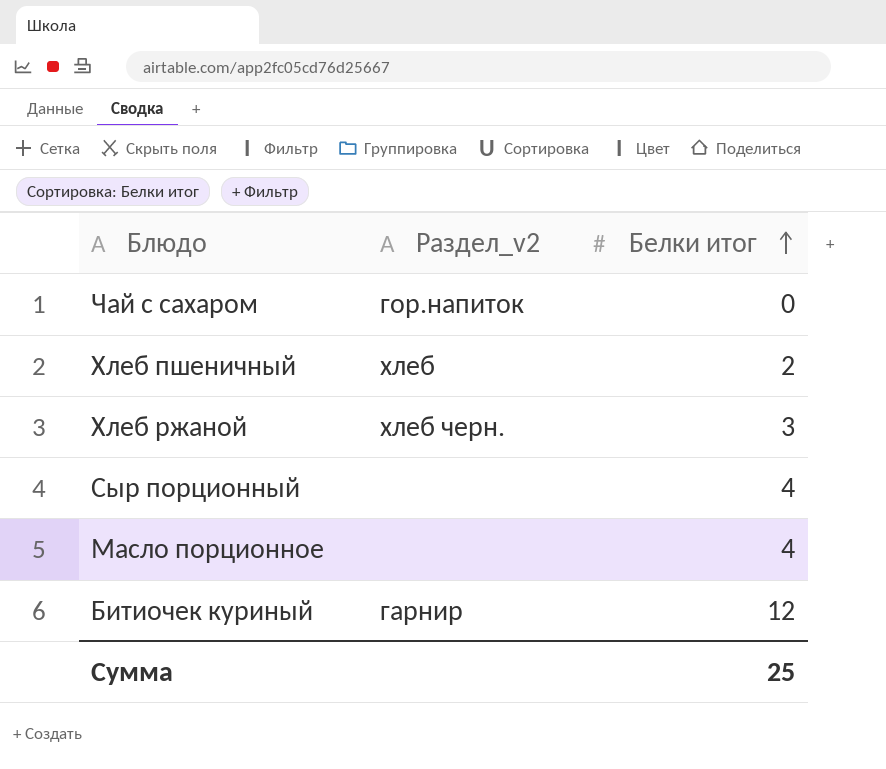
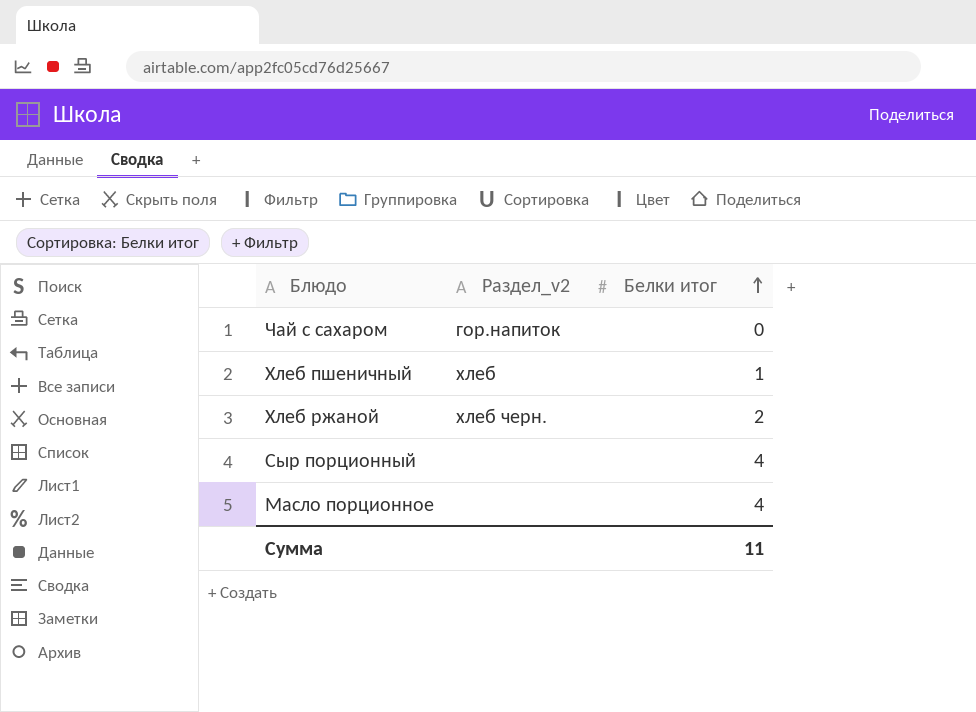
row Битиочек куриный: гарнир | 12 -> none
Хлеб пшеничный | Белки итог: 2 -> 1
Хлеб ржаной | Белки итог: 3 -> 2
Сумма | Белки итог: 25 -> 11

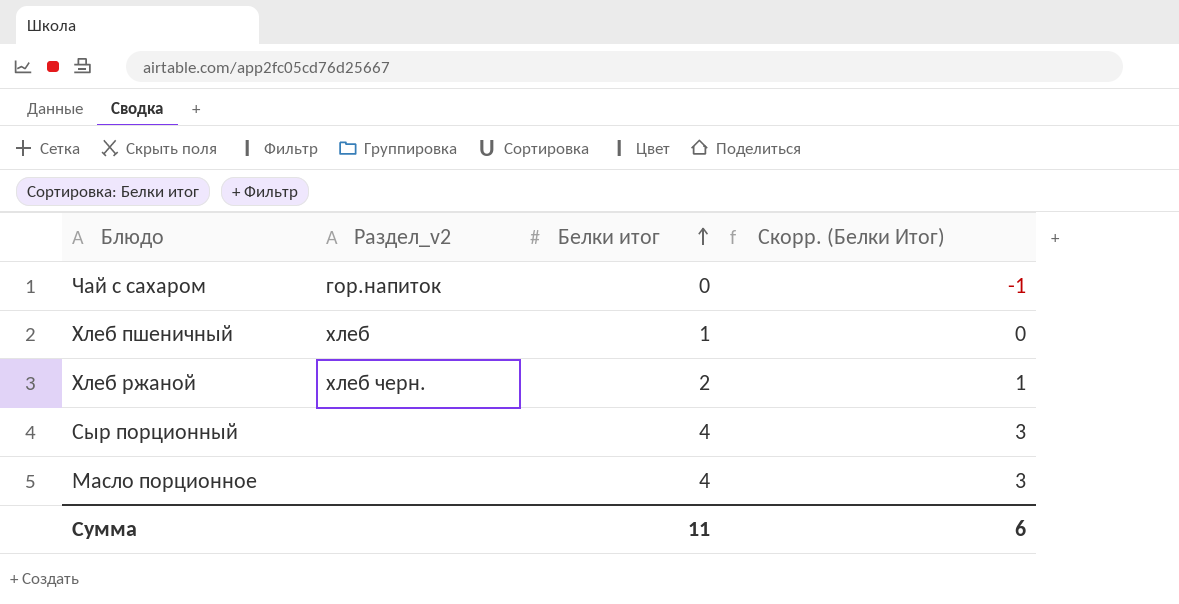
column Скорр. (Белки Итог) | formula: none -> [Белки итог] - 1

